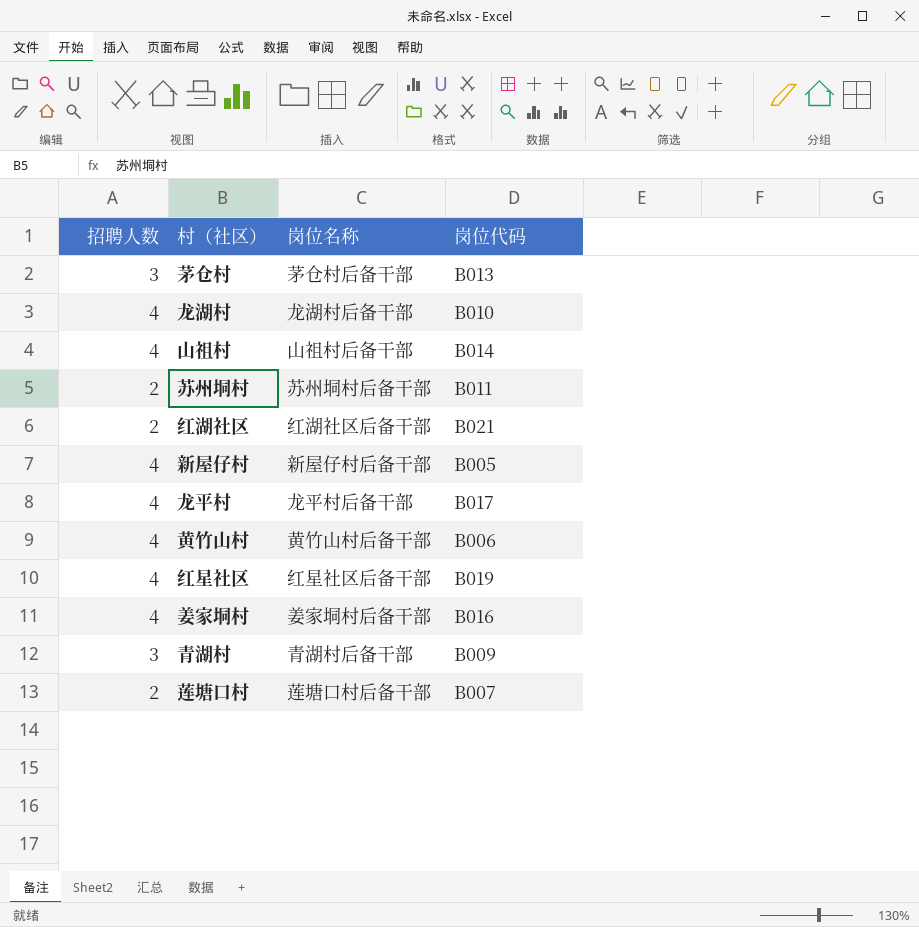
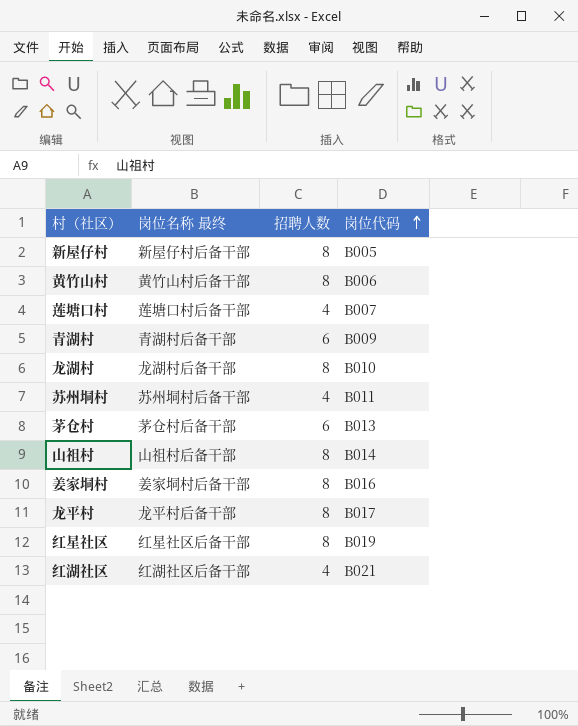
row order: none -> 岗位代码 ascending
column name: 岗位名称 -> 岗位名称 最终
column 招聘人数 | position: 1 -> 3
新屋仔村 | 招聘人数: 4 -> 8
黄竹山村 | 招聘人数: 4 -> 8
莲塘口村 | 招聘人数: 2 -> 4
青湖村 | 招聘人数: 3 -> 6
龙湖村 | 招聘人数: 4 -> 8
苏州垌村 | 招聘人数: 2 -> 4
茅仓村 | 招聘人数: 3 -> 6
山祖村 | 招聘人数: 4 -> 8
姜家垌村 | 招聘人数: 4 -> 8
龙平村 | 招聘人数: 4 -> 8
红星社区 | 招聘人数: 4 -> 8
红湖社区 | 招聘人数: 2 -> 4

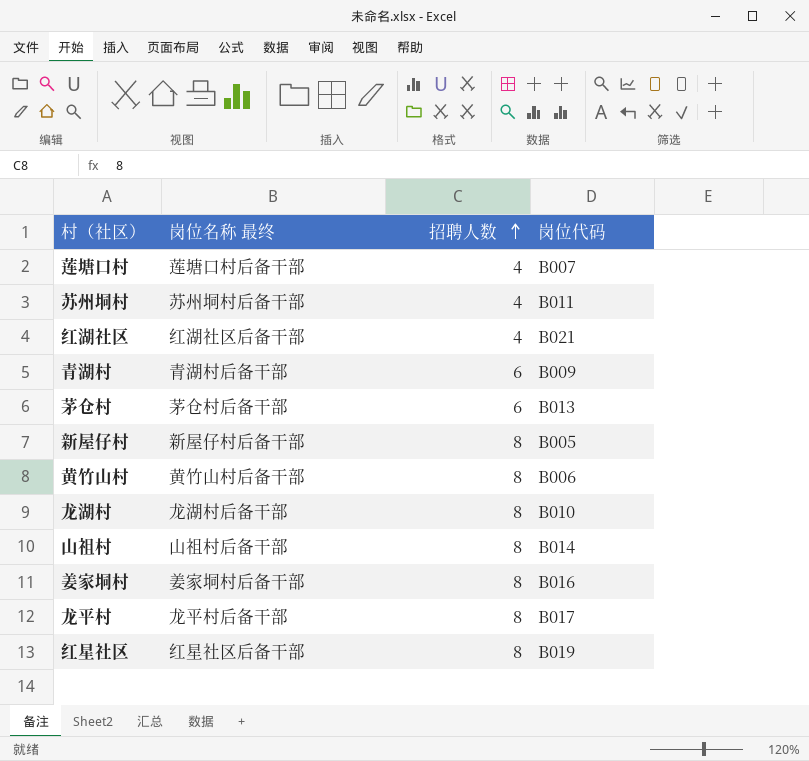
row order: 岗位代码 ascending -> 招聘人数 ascending

